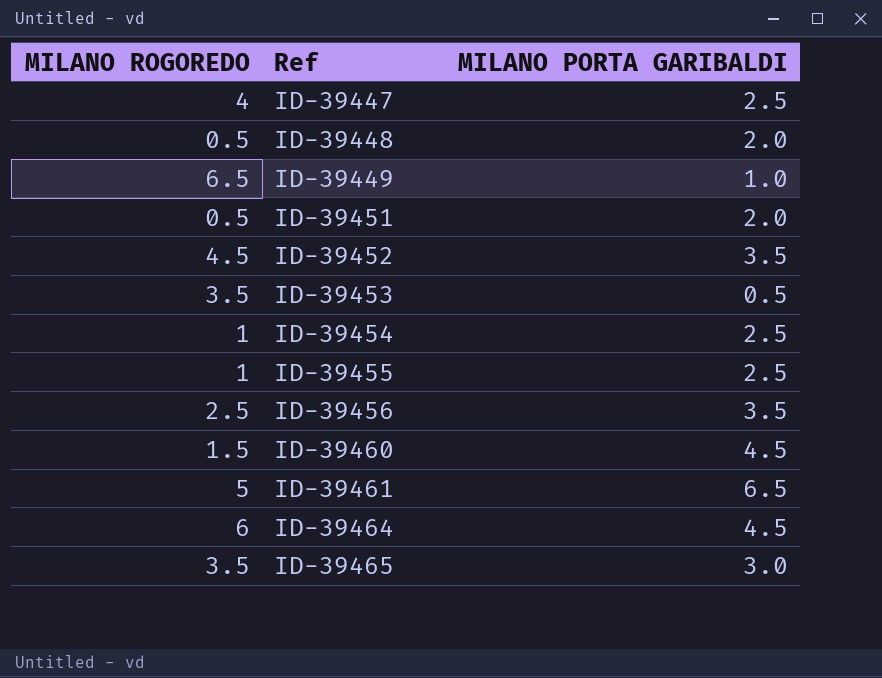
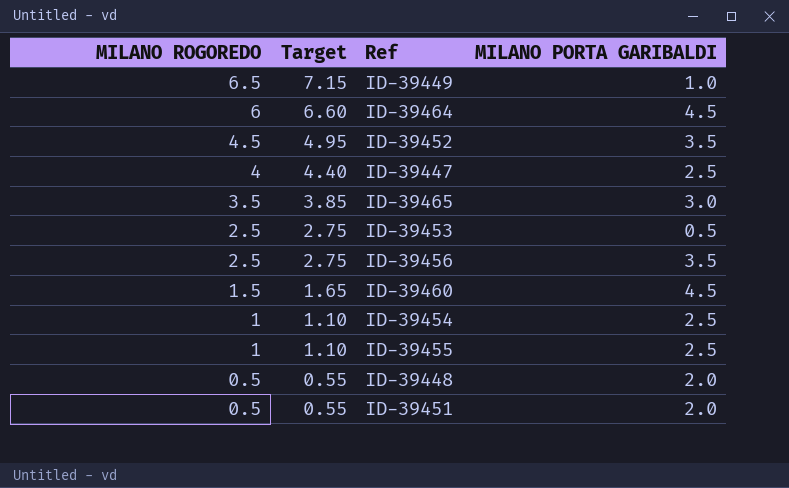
row order: Ref ascending -> MILANO ROGOREDO descending
column Target | formula: none -> [MILANO ROGOREDO] * 1.1
row ID-39461: 5 | 6.5 -> none
ID-39453 | MILANO ROGOREDO: 3.5 -> 2.5

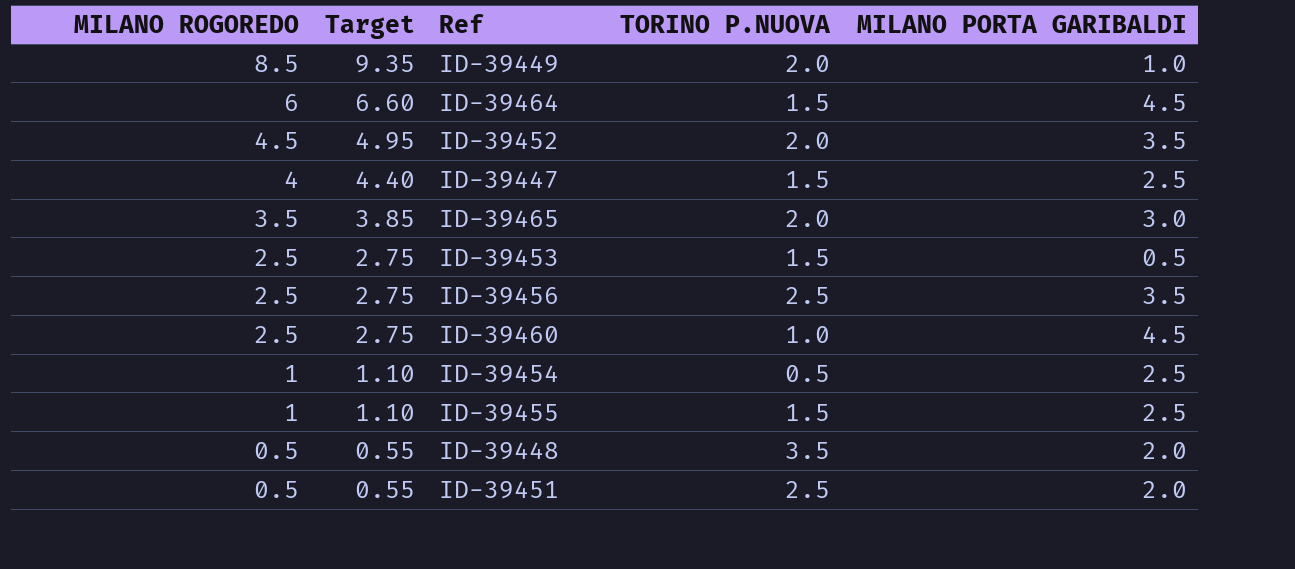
column TORINO P.NUOVA | position: none -> 4
ID-39449 | MILANO ROGOREDO: 6.5 -> 8.5
ID-39449 | Target: 7.15 -> 9.35
ID-39460 | MILANO ROGOREDO: 1.5 -> 2.5
ID-39460 | Target: 1.65 -> 2.75

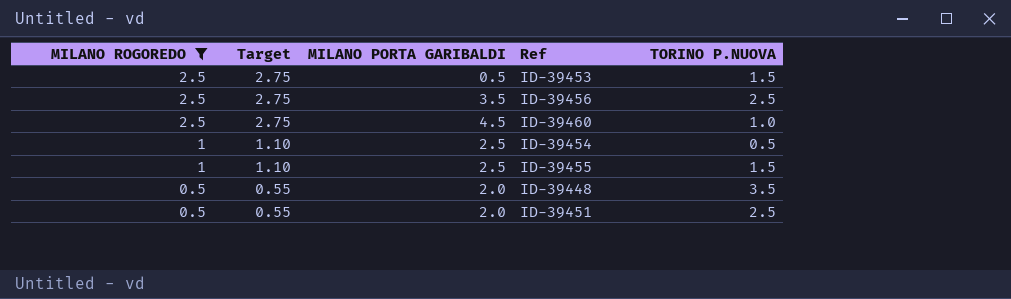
filter: none -> MILANO ROGOREDO <= 2.5
column MILANO PORTA GARIBALDI | position: 5 -> 3

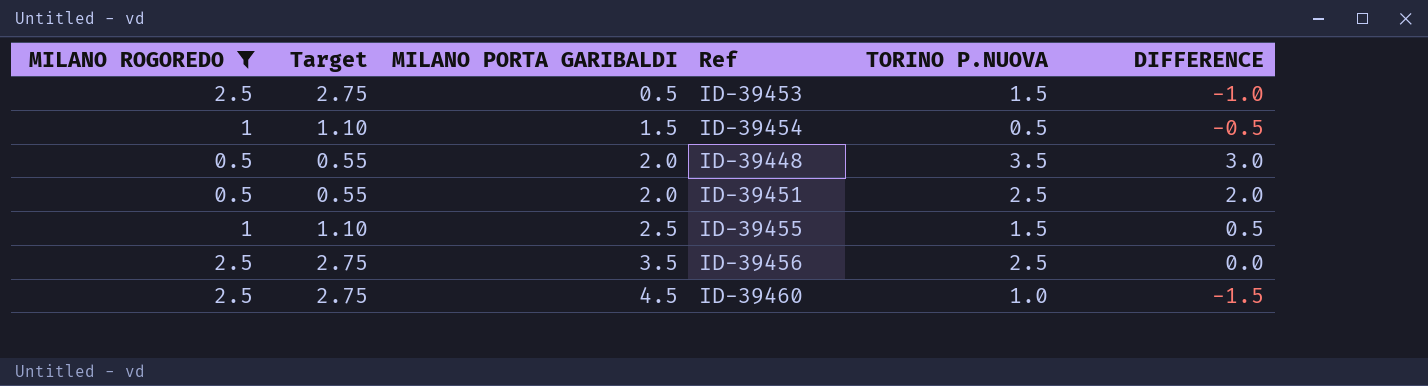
row order: MILANO ROGOREDO descending -> MILANO PORTA GARIBALDI ascending
column DIFFERENCE | formula: none -> [TORINO P.NUOVA] - [MILANO ROGOREDO]
ID-39454 | MILANO PORTA GARIBALDI: 2.5 -> 1.5

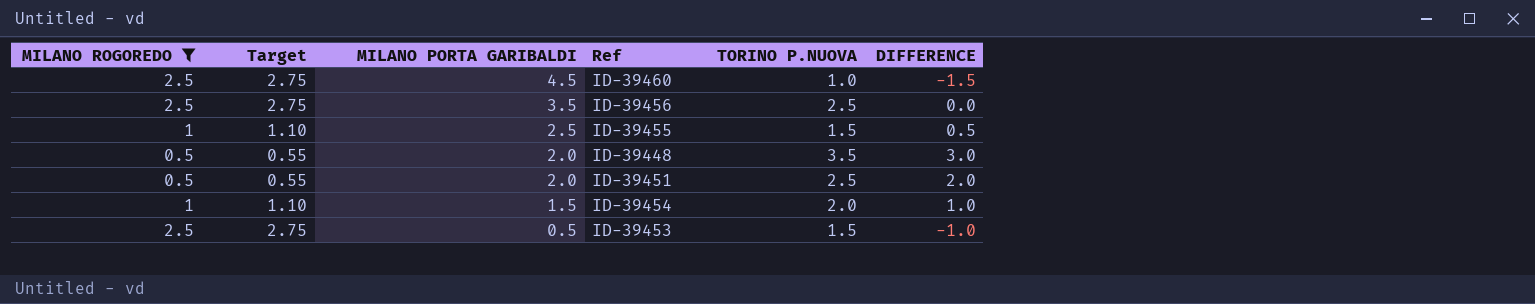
row order: MILANO PORTA GARIBALDI ascending -> MILANO PORTA GARIBALDI descending
ID-39454 | TORINO P.NUOVA: 0.5 -> 2.0
ID-39454 | DIFFERENCE: -0.5 -> 1.0

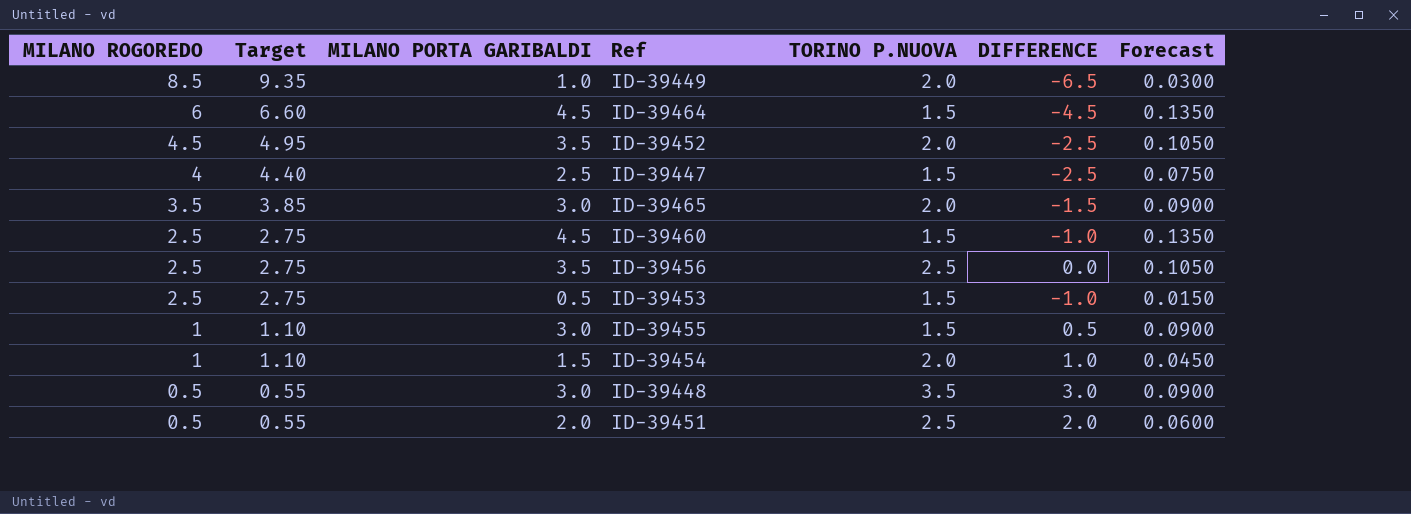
filter: MILANO ROGOREDO <= 2.5 -> none
row order: MILANO PORTA GARIBALDI descending -> MILANO ROGOREDO descending
column Forecast | formula: none -> [MILANO PORTA GARIBALDI] * 0.03
ID-39460 | TORINO P.NUOVA: 1.0 -> 1.5
ID-39460 | DIFFERENCE: -1.5 -> -1.0
ID-39455 | MILANO PORTA GARIBALDI: 2.5 -> 3.0
ID-39448 | MILANO PORTA GARIBALDI: 2.0 -> 3.0

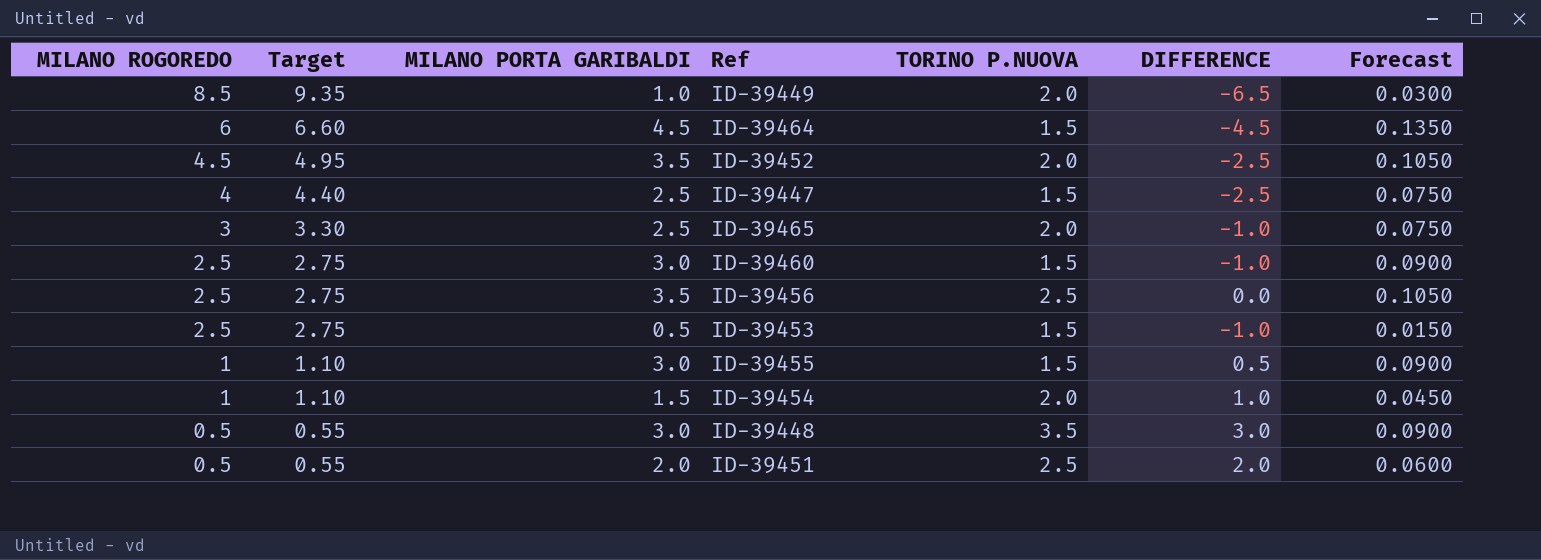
ID-39465 | MILANO ROGOREDO: 3.5 -> 3
ID-39465 | Target: 3.85 -> 3.30
ID-39465 | MILANO PORTA GARIBALDI: 3.0 -> 2.5
ID-39465 | DIFFERENCE: -1.5 -> -1.0
ID-39465 | Forecast: 0.0900 -> 0.0750
ID-39460 | MILANO PORTA GARIBALDI: 4.5 -> 3.0
ID-39460 | Forecast: 0.1350 -> 0.0900

